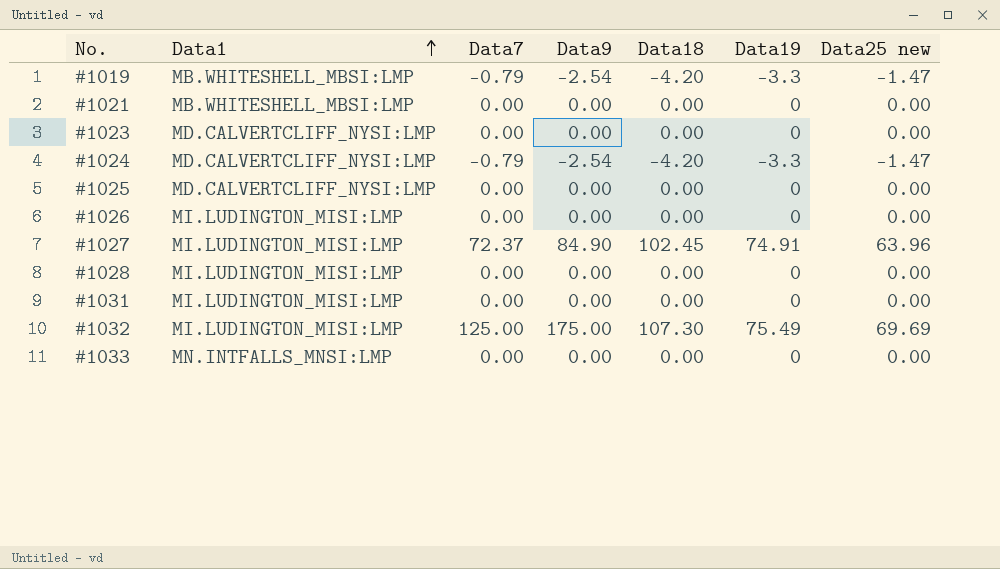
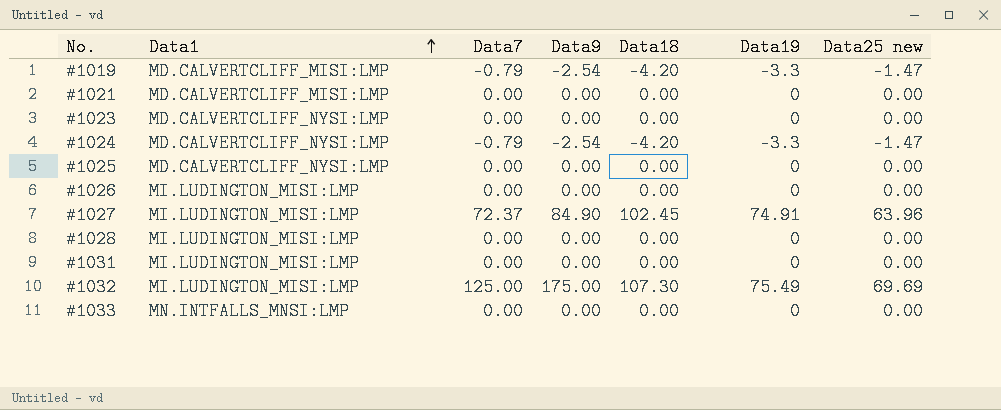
#1019 | Data1: MB.WHITESHELL_MBSI:LMP -> MD.CALVERTCLIFF_MISI:LMP
#1021 | Data1: MB.WHITESHELL_MBSI:LMP -> MD.CALVERTCLIFF_MISI:LMP

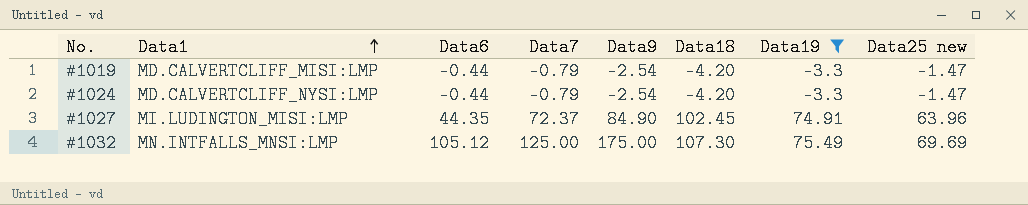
filter: none -> Data19 != 0
column Data6 | position: none -> 3
#1032 | Data1: MI.LUDINGTON_MISI:LMP -> MN.INTFALLS_MNSI:LMP

